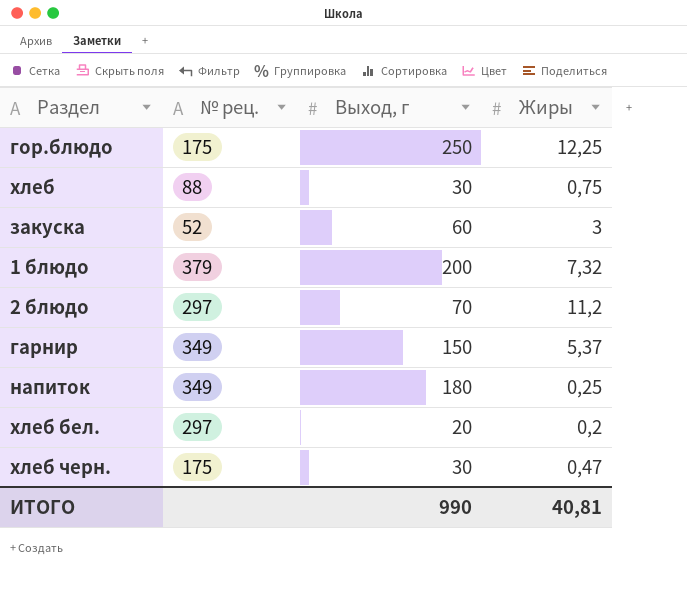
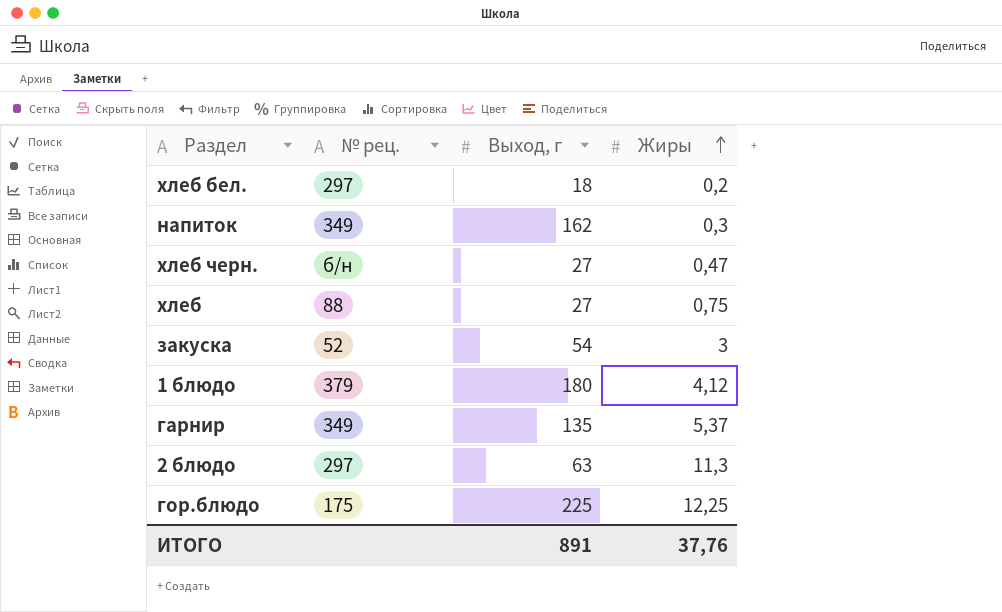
row order: none -> Жиры ascending
хлеб бел. | Выход, г: 20 -> 18
напиток | Выход, г: 180 -> 162
напиток | Жиры: 0,25 -> 0,3
хлеб черн. | № рец.: 175 -> б/н
хлеб черн. | Выход, г: 30 -> 27
хлеб | Выход, г: 30 -> 27
закуска | Выход, г: 60 -> 54
1 блюдо | Выход, г: 200 -> 180
1 блюдо | Жиры: 7,32 -> 4,12
гарнир | Выход, г: 150 -> 135
2 блюдо | Выход, г: 70 -> 63
2 блюдо | Жиры: 11,2 -> 11,3
гор.блюдо | Выход, г: 250 -> 225
ИТОГО | Выход, г: 990 -> 891
ИТОГО | Жиры: 40,81 -> 37,76

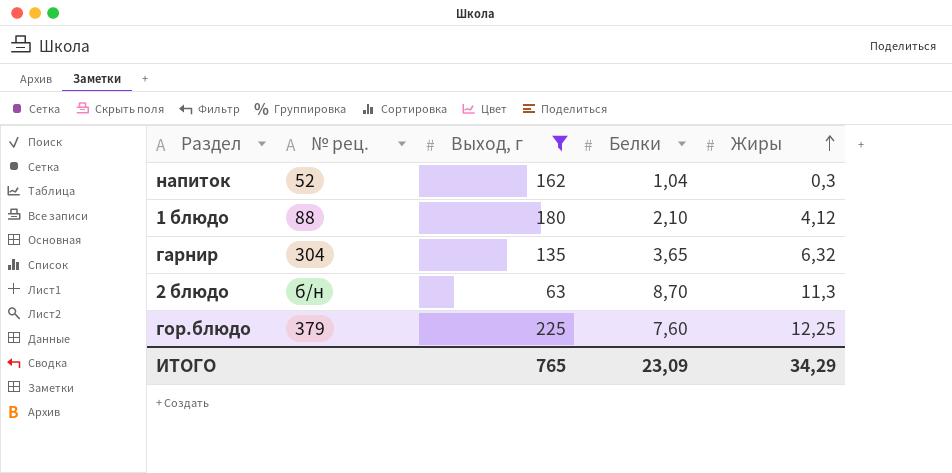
filter: none -> Выход, г >= 63
column Белки | position: none -> 4
напиток | № рец.: 349 -> 52
1 блюдо | № рец.: 379 -> 88
гарнир | № рец.: 349 -> 304
гарнир | Жиры: 5,37 -> 6,32
2 блюдо | № рец.: 297 -> б/н
гор.блюдо | № рец.: 175 -> 379
ИТОГО | Выход, г: 891 -> 765
ИТОГО | Жиры: 37,76 -> 34,29

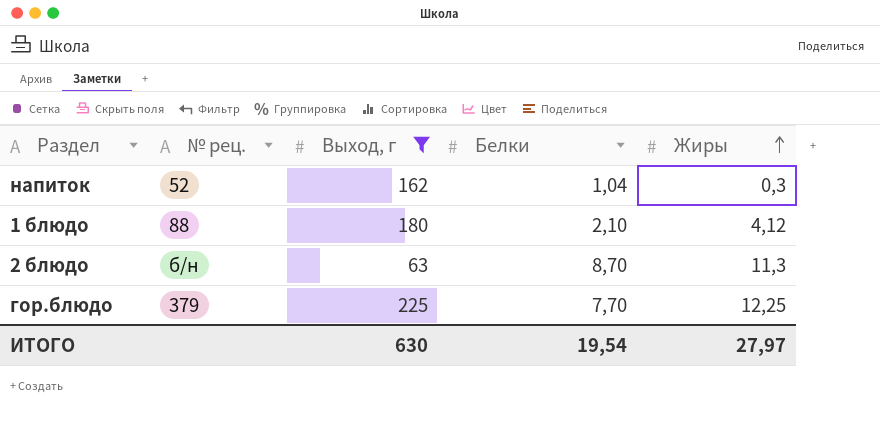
row гарнир: 304 | 135 | 3,65 | 6,32 -> none
гор.блюдо | Белки: 7,60 -> 7,70
ИТОГО | Выход, г: 765 -> 630
ИТОГО | Белки: 23,09 -> 19,54
ИТОГО | Жиры: 34,29 -> 27,97

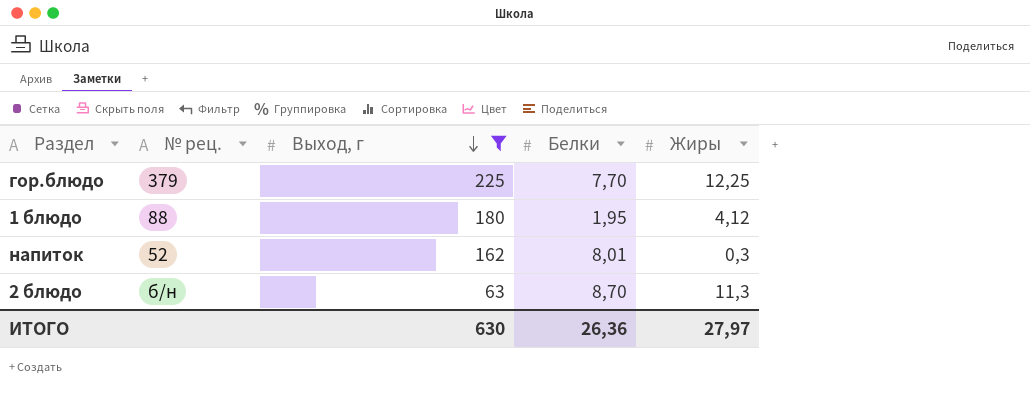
row order: Жиры ascending -> Выход, г descending
1 блюдо | Белки: 2,10 -> 1,95
напиток | Белки: 1,04 -> 8,01
ИТОГО | Белки: 19,54 -> 26,36

